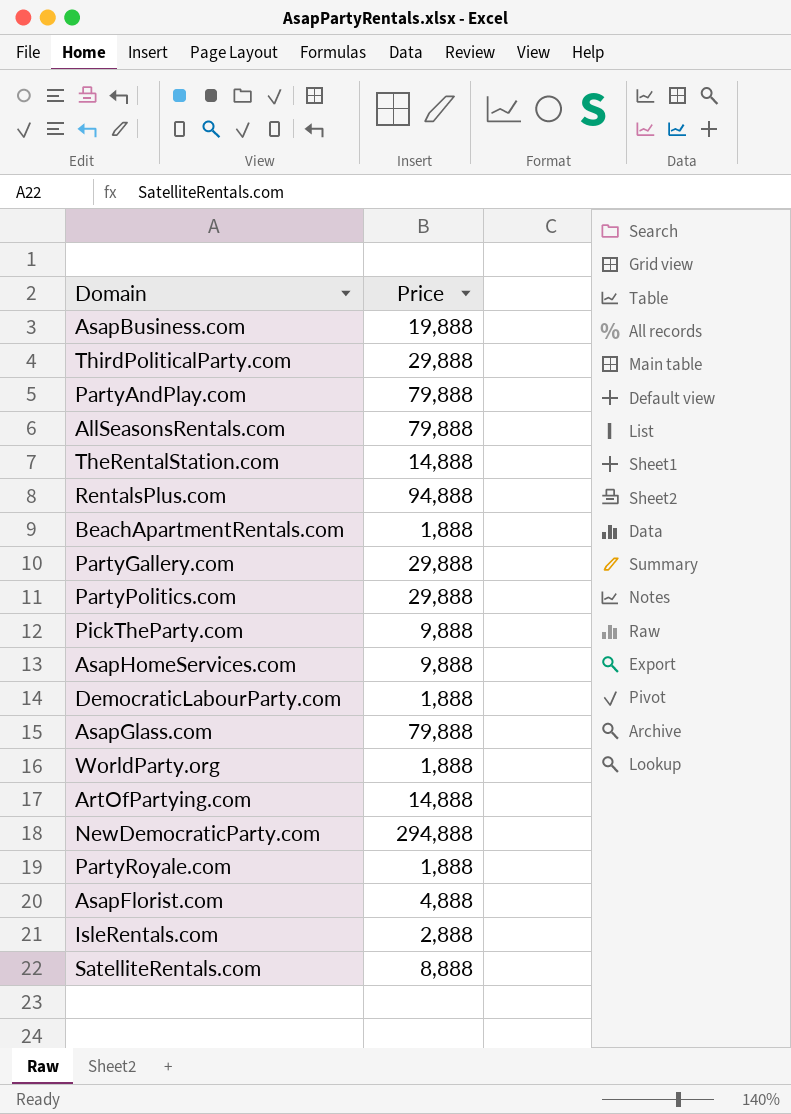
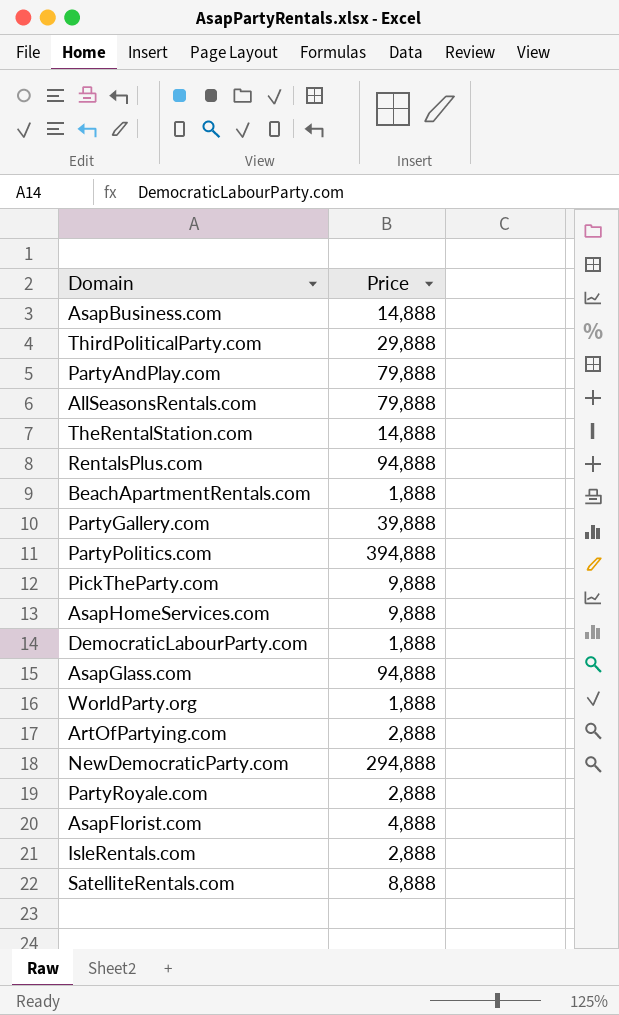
AsapBusiness.com | Price: 19,888 -> 14,888
PartyGallery.com | Price: 29,888 -> 39,888
PartyPolitics.com | Price: 29,888 -> 394,888
AsapGlass.com | Price: 79,888 -> 94,888
ArtOfPartying.com | Price: 14,888 -> 2,888
PartyRoyale.com | Price: 1,888 -> 2,888

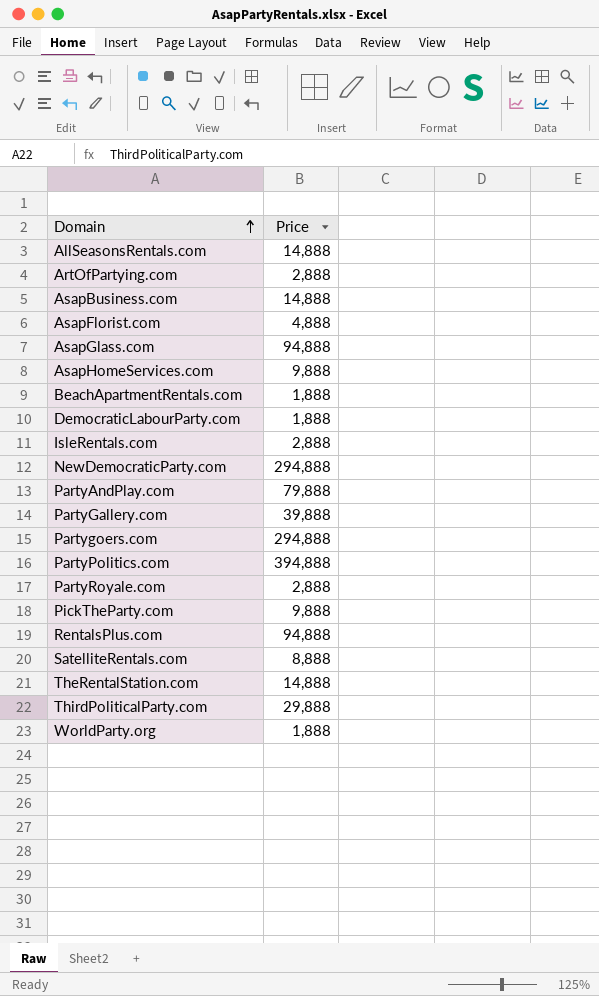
row order: none -> Domain ascending
AllSeasonsRentals.com | Price: 79,888 -> 14,888
row Partygoers.com: none -> 294,888

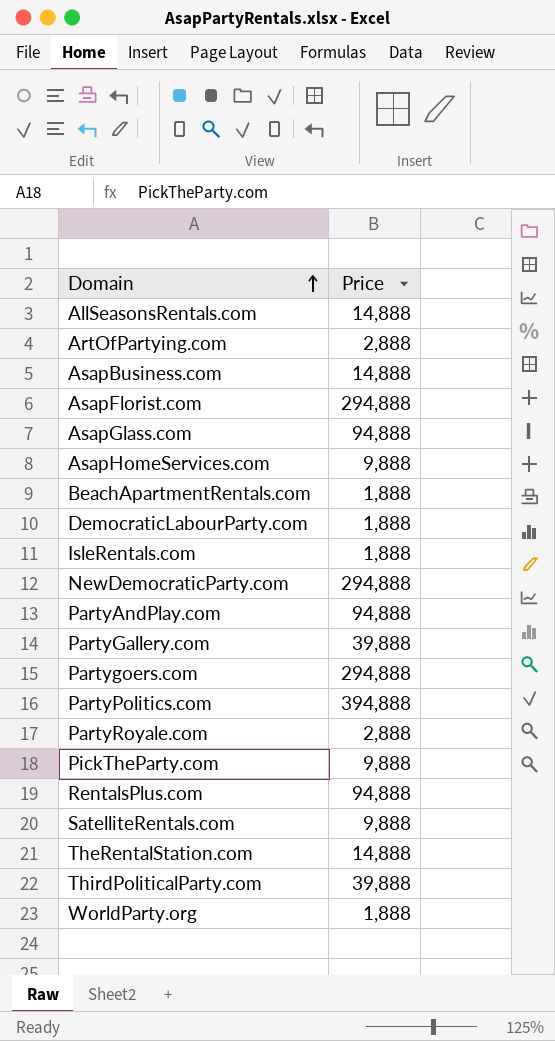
AsapFlorist.com | Price: 4,888 -> 294,888
IsleRentals.com | Price: 2,888 -> 1,888
PartyAndPlay.com | Price: 79,888 -> 94,888
SatelliteRentals.com | Price: 8,888 -> 9,888
ThirdPoliticalParty.com | Price: 29,888 -> 39,888

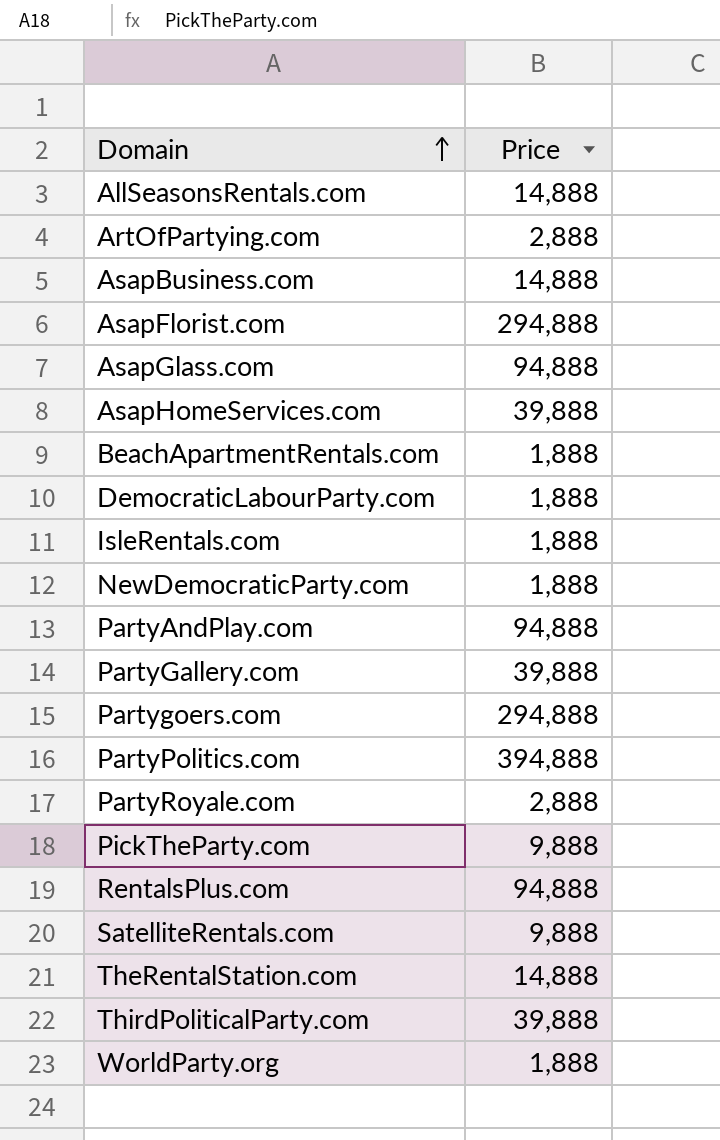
AsapHomeServices.com | Price: 9,888 -> 39,888
NewDemocraticParty.com | Price: 294,888 -> 1,888

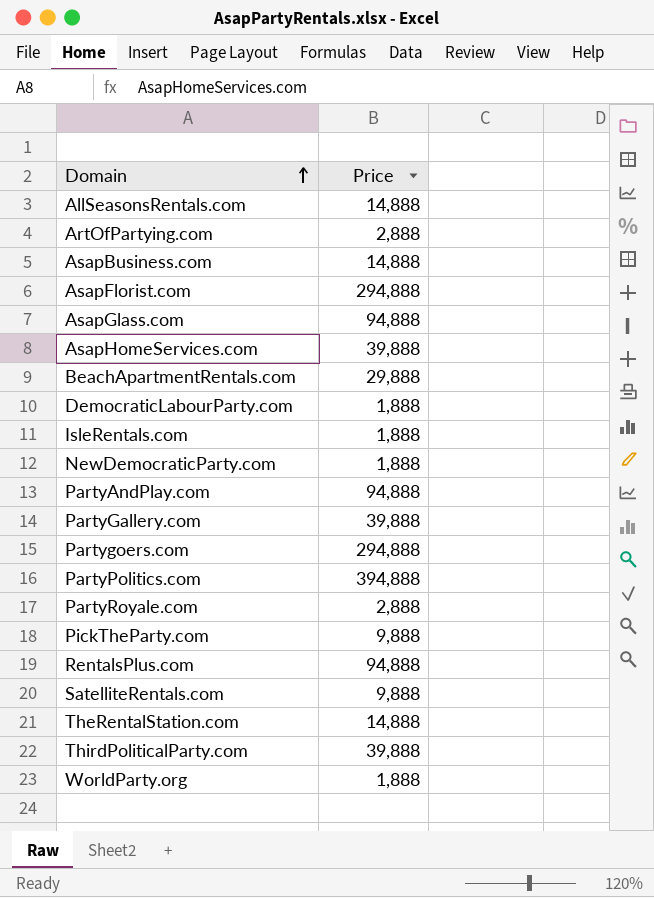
BeachApartmentRentals.com | Price: 1,888 -> 29,888

